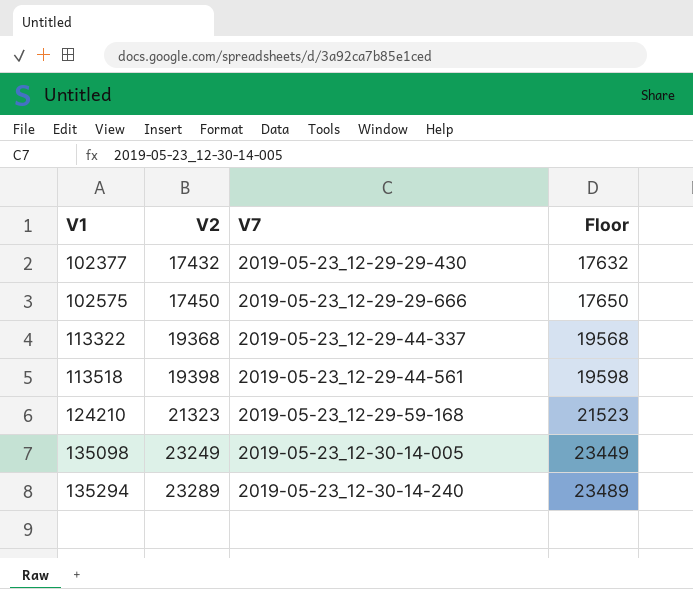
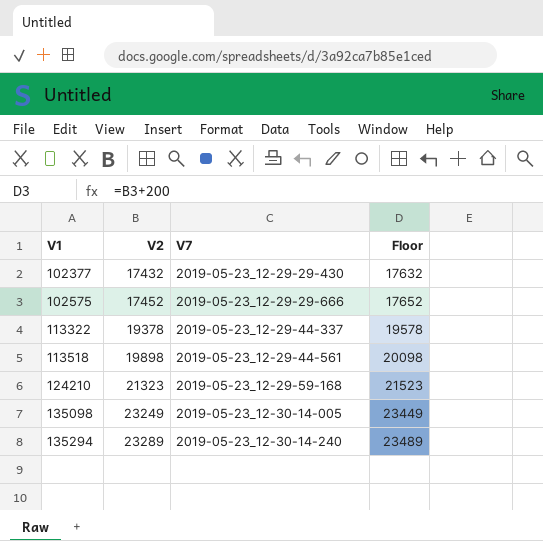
102575 | V2: 17450 -> 17452
102575 | Floor: 17650 -> 17652
113322 | V2: 19368 -> 19378
113322 | Floor: 19568 -> 19578
113518 | V2: 19398 -> 19898
113518 | Floor: 19598 -> 20098

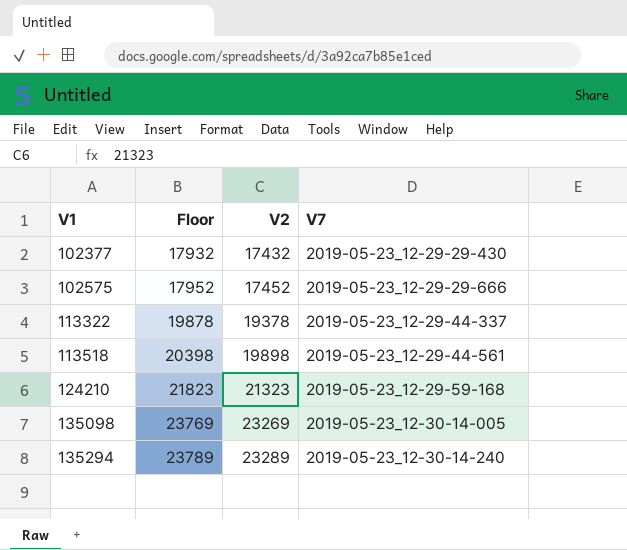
column Floor | formula: [V2] + 200 -> [V2] + 500
column Floor | position: 4 -> 2
135098 | V2: 23249 -> 23269

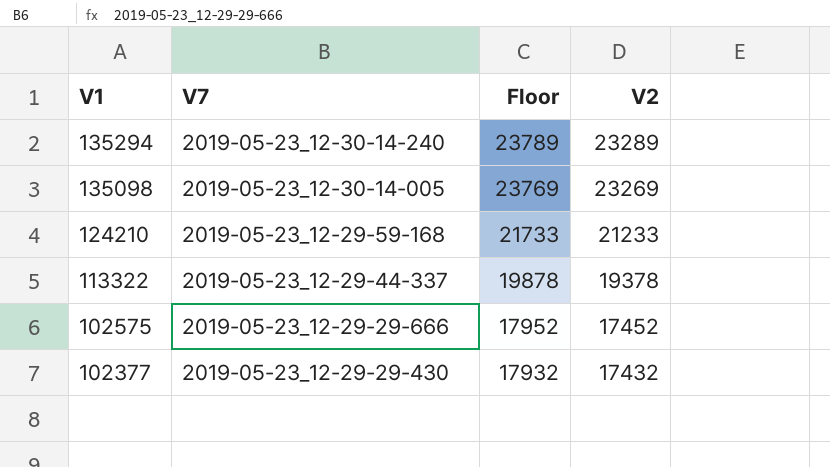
row order: V1 ascending -> V1 descending
column V7 | position: 4 -> 2
row 113518: 20398 | 19898 | 2019-05-23_12-29-44-561 -> none
124210 | Floor: 21823 -> 21733
124210 | V2: 21323 -> 21233

